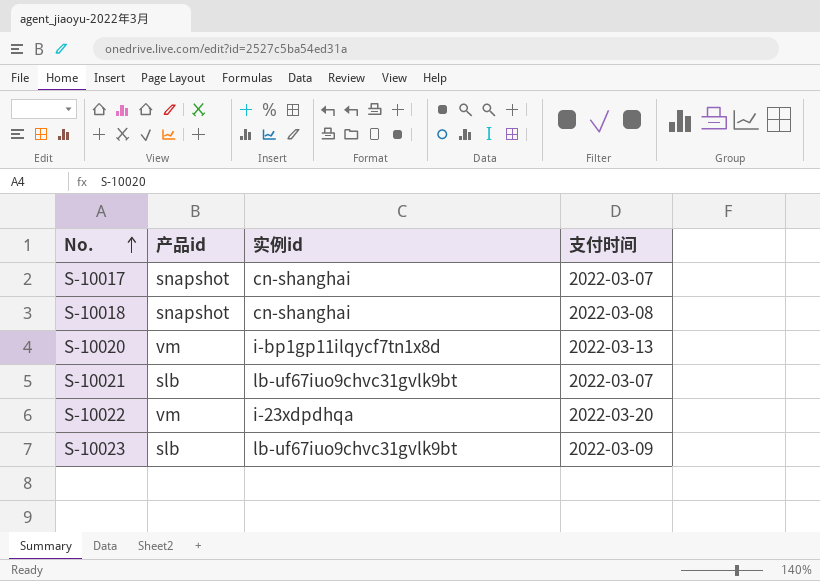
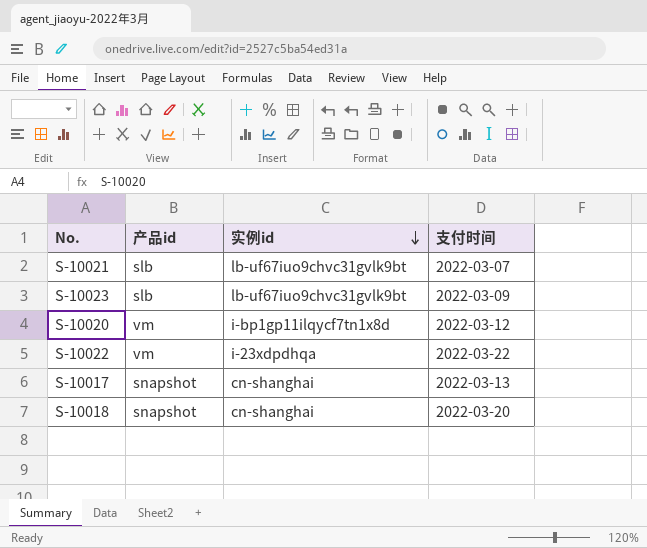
row order: No. ascending -> 实例id descending
S-10020 | 支付时间: 2022-03-13 -> 2022-03-12
S-10022 | 支付时间: 2022-03-20 -> 2022-03-22
S-10017 | 支付时间: 2022-03-07 -> 2022-03-13
S-10018 | 支付时间: 2022-03-08 -> 2022-03-20

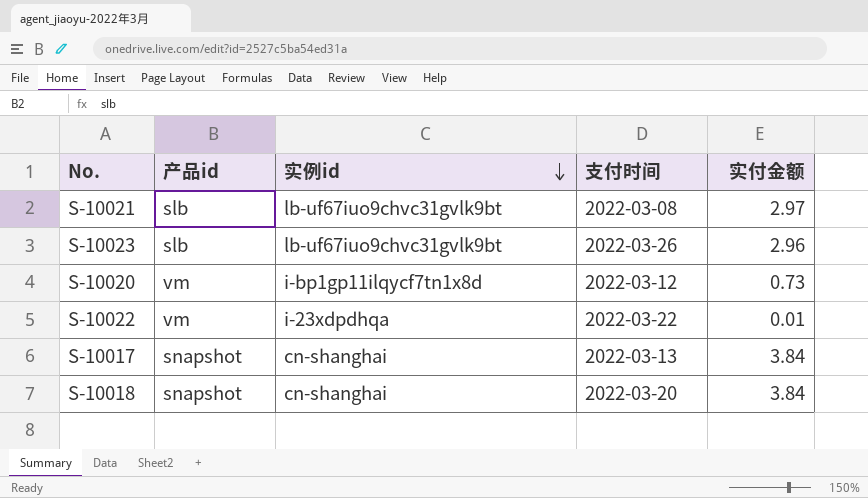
column 实付金额 | position: none -> 5
S-10021 | 支付时间: 2022-03-07 -> 2022-03-08
S-10023 | 支付时间: 2022-03-09 -> 2022-03-26

